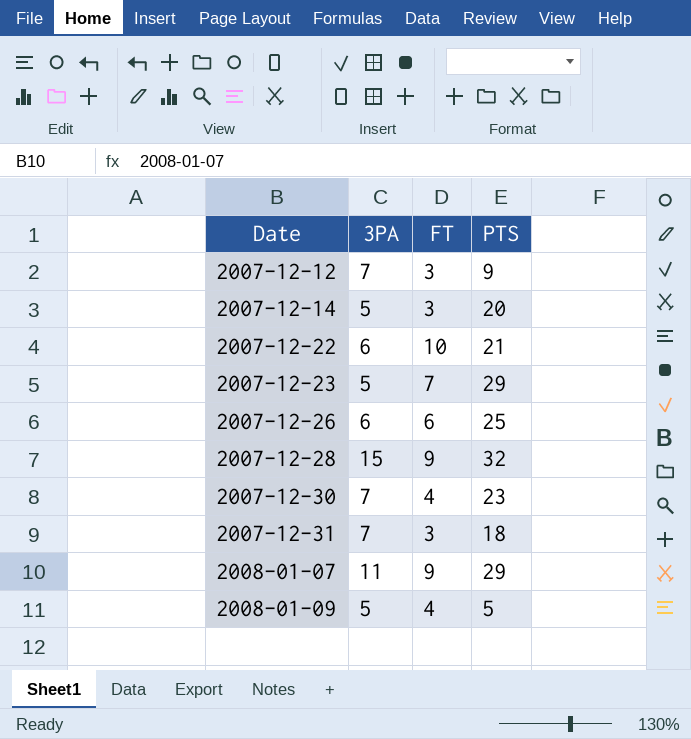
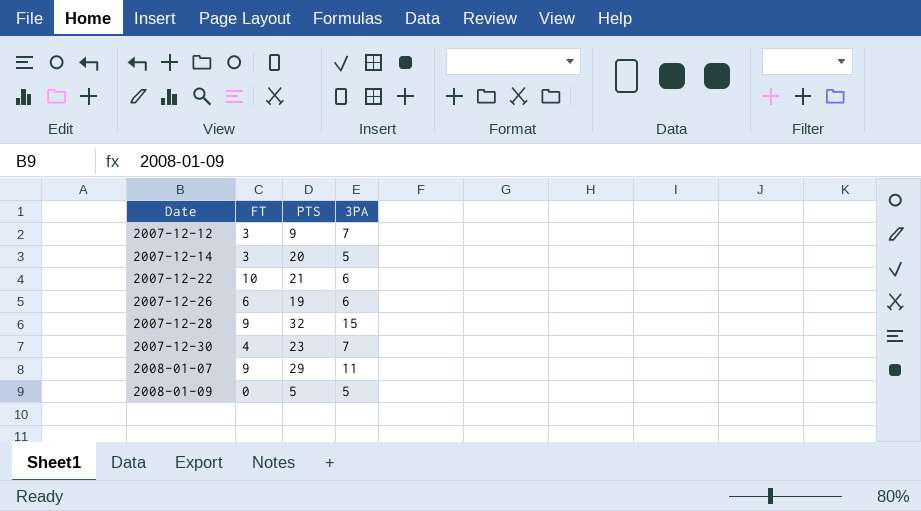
column 3PA | position: 2 -> 4
row 2007-12-23: 5 | 7 | 29 -> none
row 2007-12-31: 7 | 3 | 18 -> none
2007-12-26 | PTS: 25 -> 19
2008-01-09 | FT: 4 -> 0

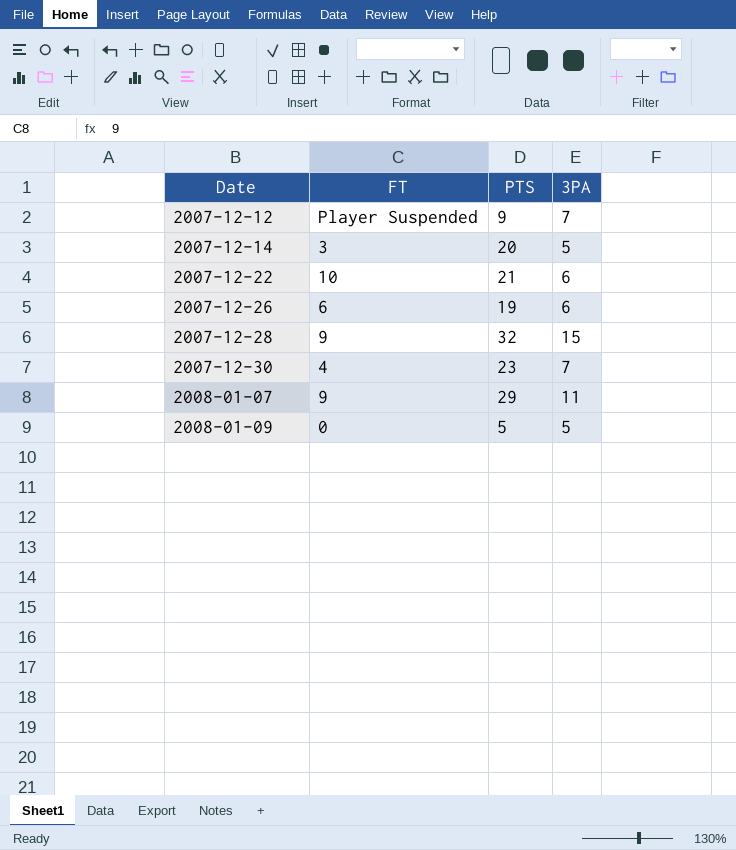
2007-12-12 | FT: 3 -> Player Suspended

